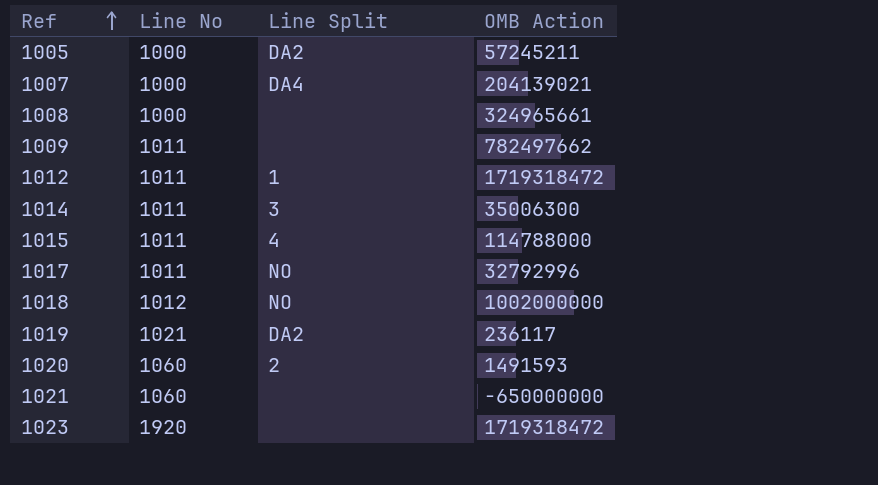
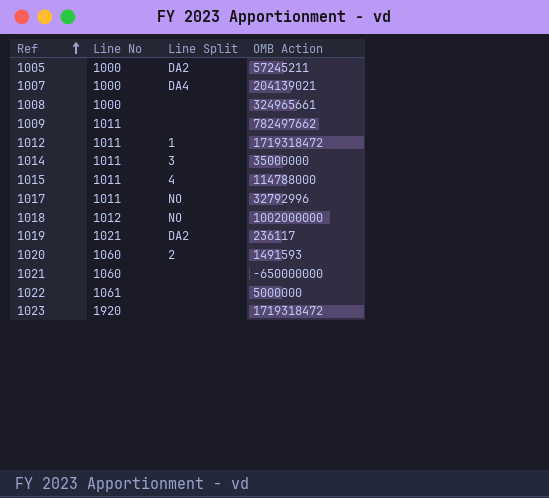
1014 | OMB Action: 35006300 -> 35000000
row 1022: none -> 1061 | none | 5000000

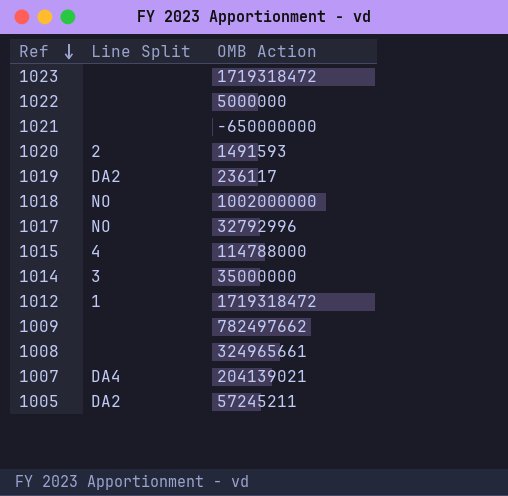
row order: Ref ascending -> Ref descending
column Line No | position: 2 -> none

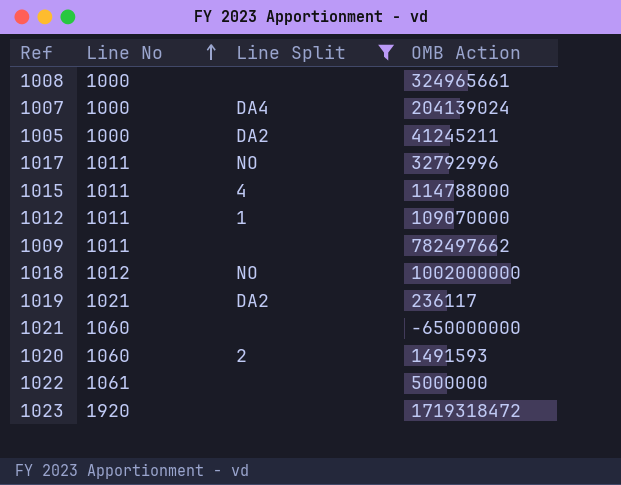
filter: none -> Line Split != 3
row order: Ref descending -> Line No ascending
column Line No | position: none -> 2
1007 | OMB Action: 204139021 -> 204139024
1005 | OMB Action: 57245211 -> 41245211
1012 | OMB Action: 1719318472 -> 109070000

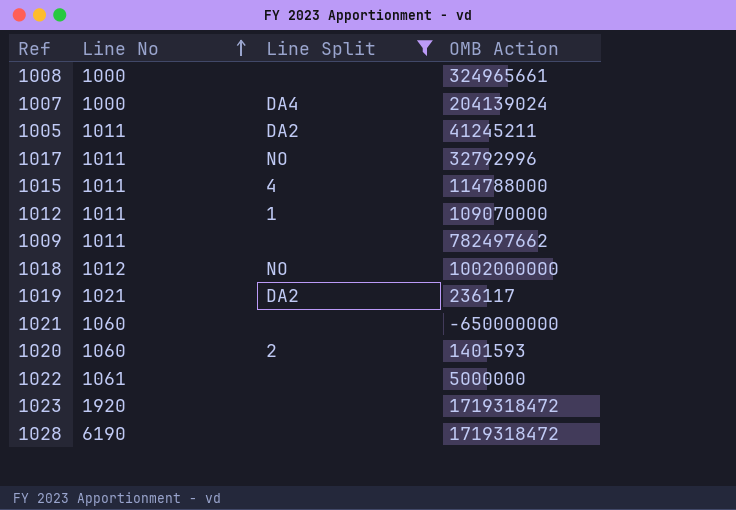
1005 | Line No: 1000 -> 1011
1020 | OMB Action: 1491593 -> 1401593
row 1028: none -> 6190 | none | 1719318472

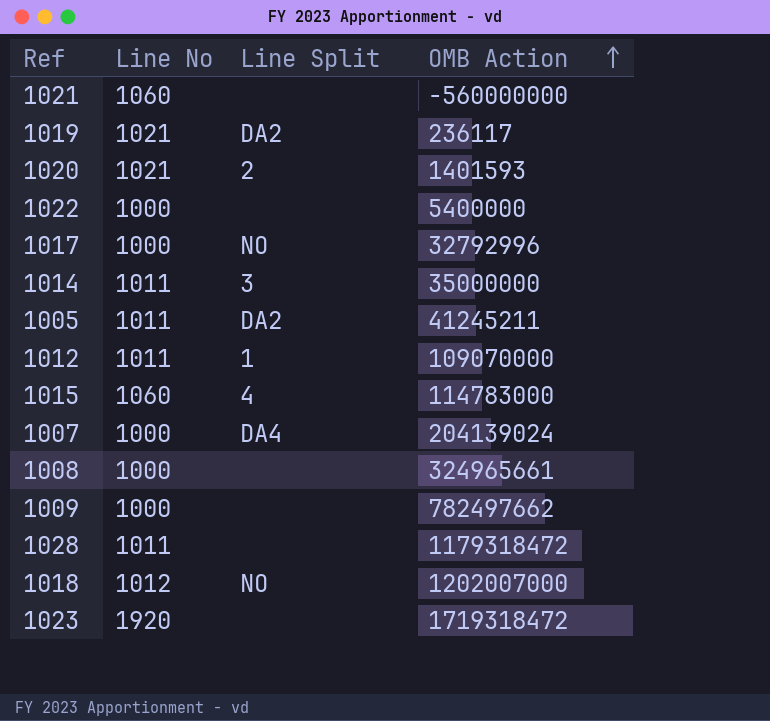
filter: Line Split != 3 -> none
row order: Line No ascending -> OMB Action ascending
1021 | OMB Action: -650000000 -> -560000000
1020 | Line No: 1060 -> 1021
1022 | Line No: 1061 -> 1000
1022 | OMB Action: 5000000 -> 5400000
1017 | Line No: 1011 -> 1000
1015 | Line No: 1011 -> 1060
1015 | OMB Action: 114788000 -> 114783000
1009 | Line No: 1011 -> 1000
1028 | Line No: 6190 -> 1011
1028 | OMB Action: 1719318472 -> 1179318472
1018 | OMB Action: 1002000000 -> 1202007000

